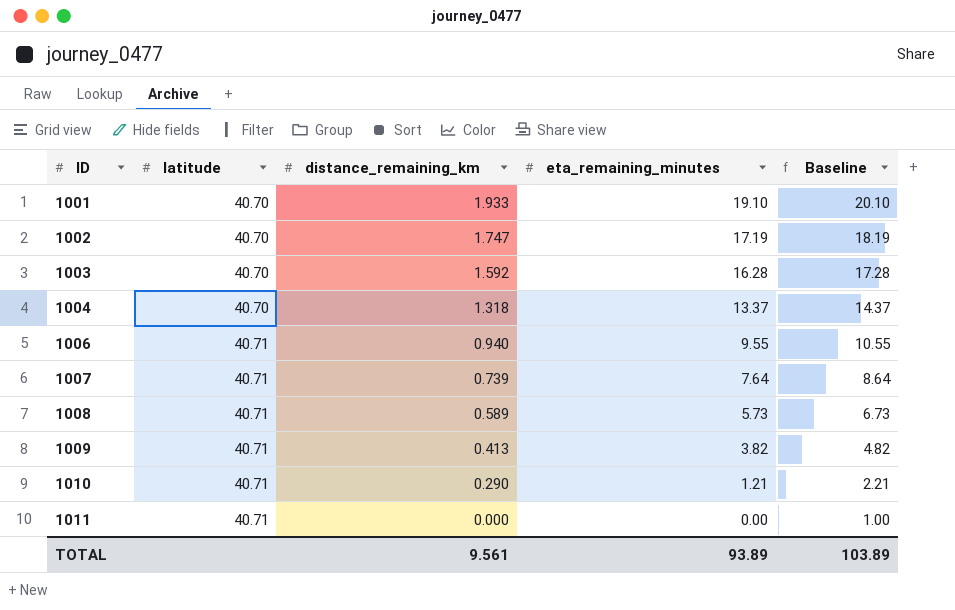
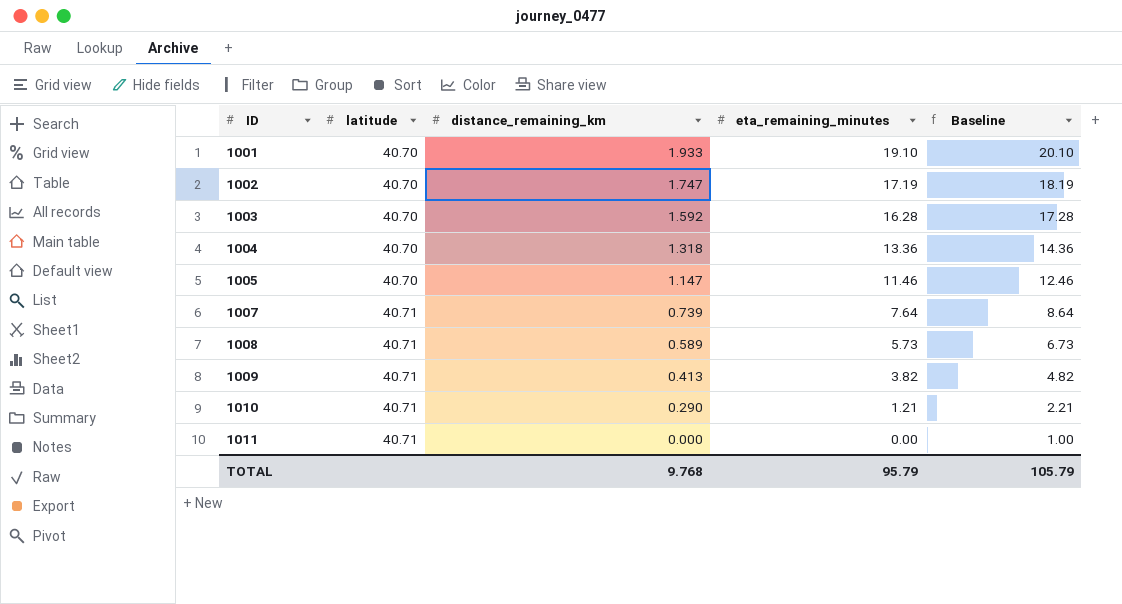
row 1006: 40.71 | 0.940 | 9.55 | 10.55 -> none
1004 | eta_remaining_minutes: 13.37 -> 13.36
1004 | Baseline: 14.37 -> 14.36
row 1005: none -> 40.70 | 1.147 | 11.46 | 12.46
TOTAL | distance_remaining_km: 9.561 -> 9.768
TOTAL | eta_remaining_minutes: 93.89 -> 95.79
TOTAL | Baseline: 103.89 -> 105.79

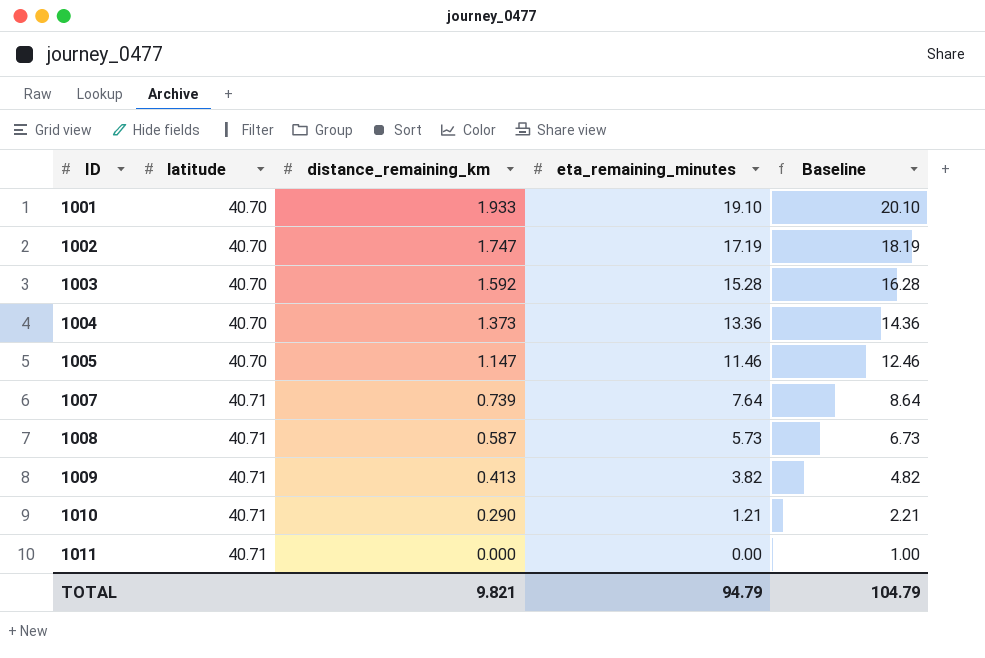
1003 | eta_remaining_minutes: 16.28 -> 15.28
1003 | Baseline: 17.28 -> 16.28
1004 | distance_remaining_km: 1.318 -> 1.373
1008 | distance_remaining_km: 0.589 -> 0.587
TOTAL | distance_remaining_km: 9.768 -> 9.821
TOTAL | eta_remaining_minutes: 95.79 -> 94.79
TOTAL | Baseline: 105.79 -> 104.79

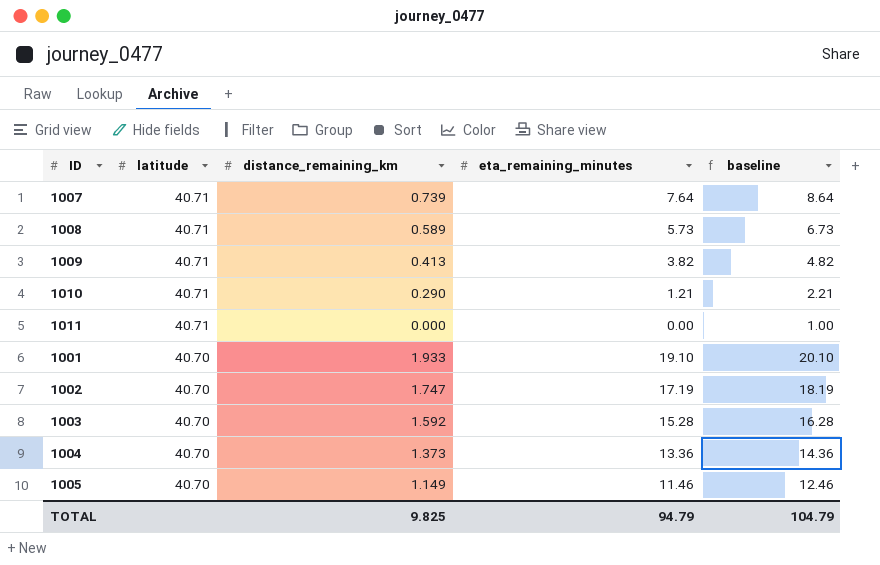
row order: ID ascending -> latitude descending
column name: Baseline -> baseline
1008 | distance_remaining_km: 0.587 -> 0.589
1005 | distance_remaining_km: 1.147 -> 1.149
TOTAL | distance_remaining_km: 9.821 -> 9.825

